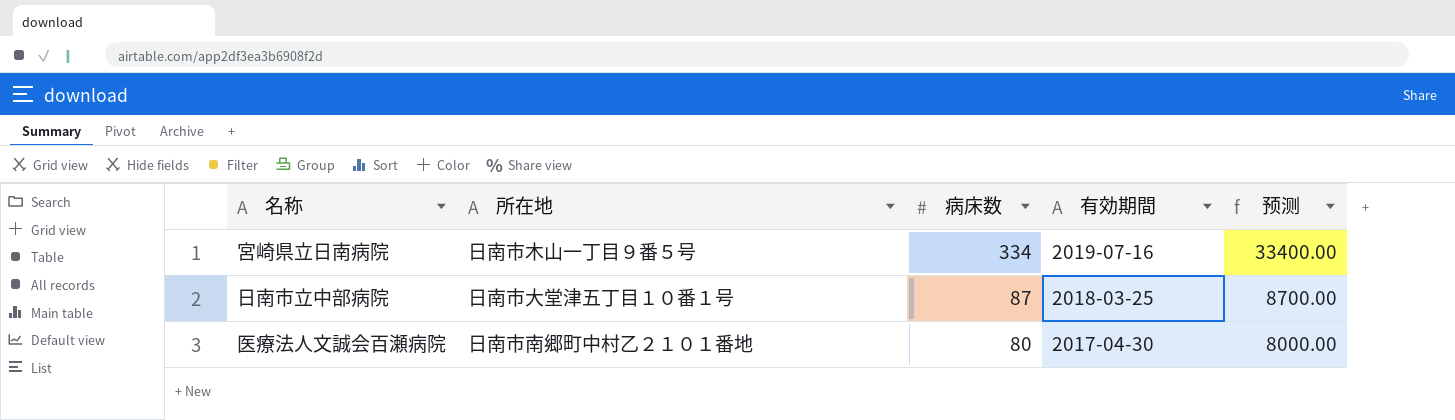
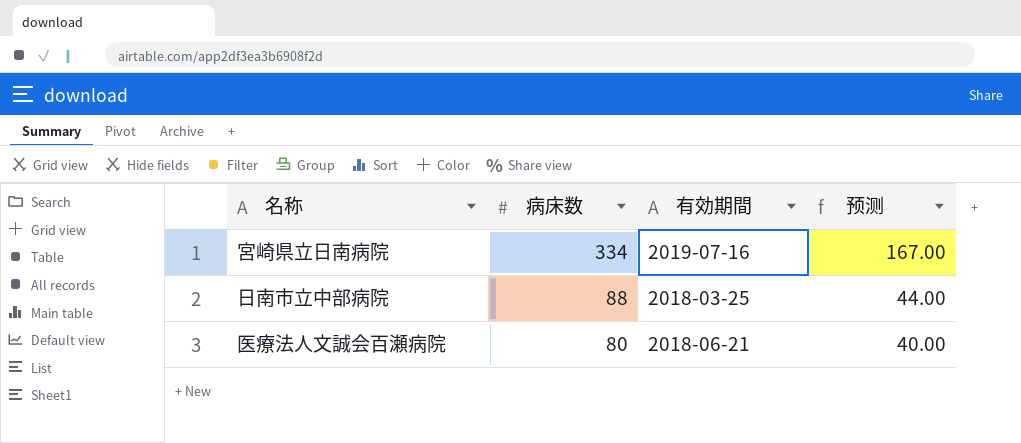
column 所在地 | position: 2 -> none
column 预测 | formula: [病床数] * 100 -> [病床数] * 0.5
日南市立中部病院 | 病床数: 87 -> 88
医療法人文誠会百瀬病院 | 有効期間: 2017-04-30 -> 2018-06-21

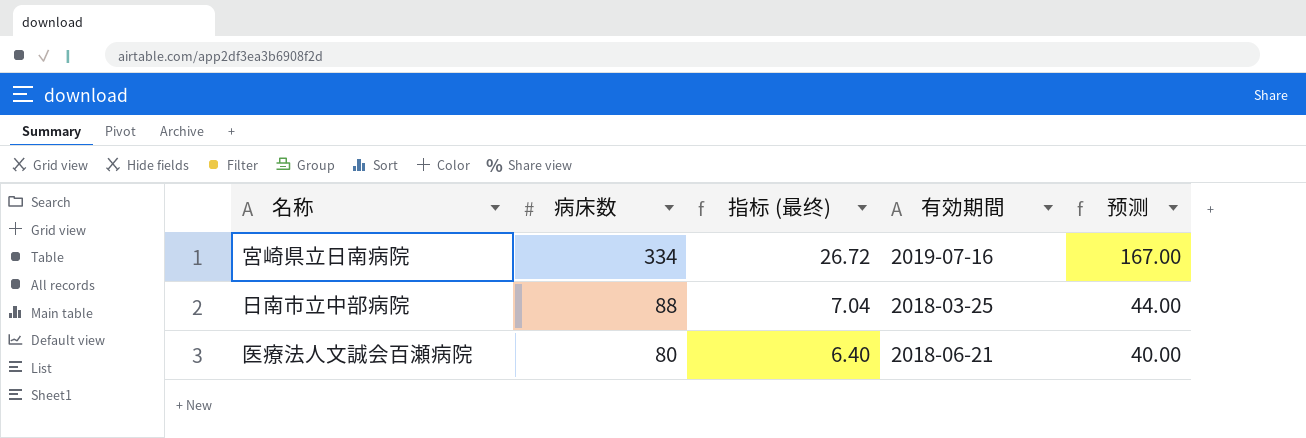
column 指标 (最终) | formula: none -> [病床数] * 0.08

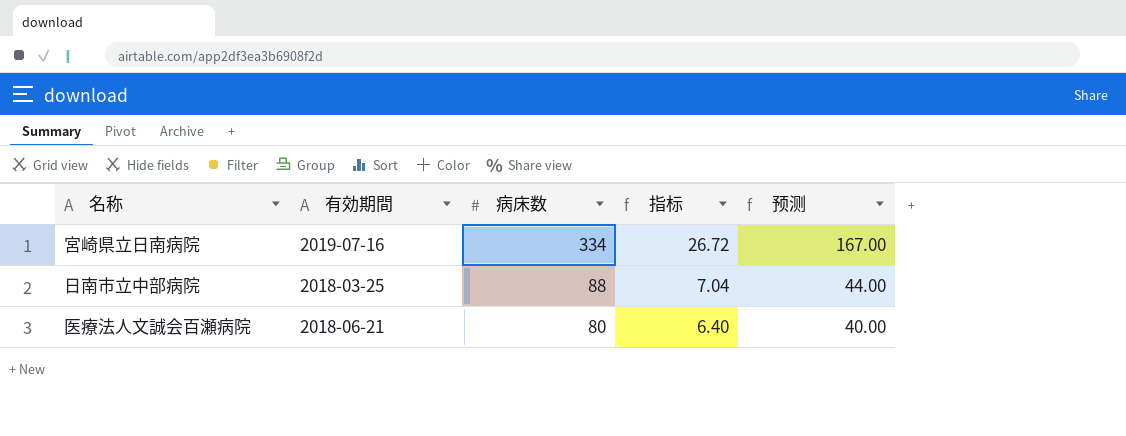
column 有効期間 | position: 4 -> 2
column name: 指标 (最终) -> 指标

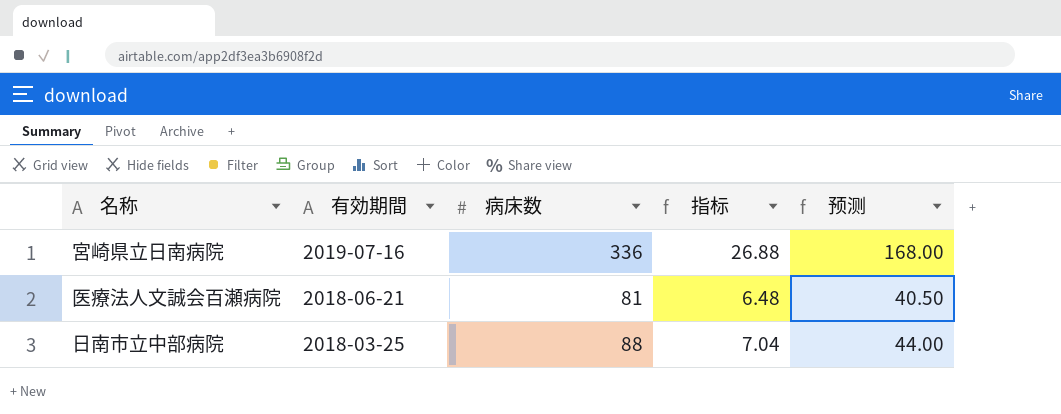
row order: 病床数 descending -> 有効期間 descending
宮崎県立日南病院 | 病床数: 334 -> 336
宮崎県立日南病院 | 指标: 26.72 -> 26.88
宮崎県立日南病院 | 预测: 167.00 -> 168.00
医療法人文誠会百瀬病院 | 病床数: 80 -> 81
医療法人文誠会百瀬病院 | 指标: 6.40 -> 6.48
医療法人文誠会百瀬病院 | 预测: 40.00 -> 40.50

